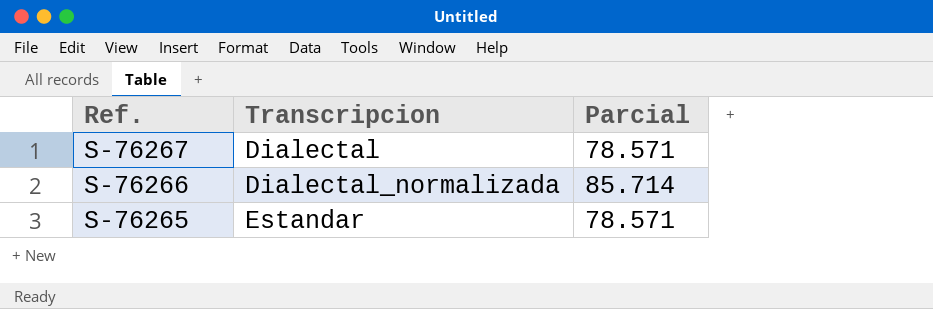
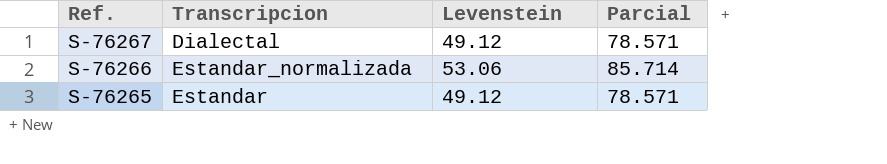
column Levenstein | position: none -> 3
S-76266 | Transcripcion: Dialectal_normalizada -> Estandar_normalizada

